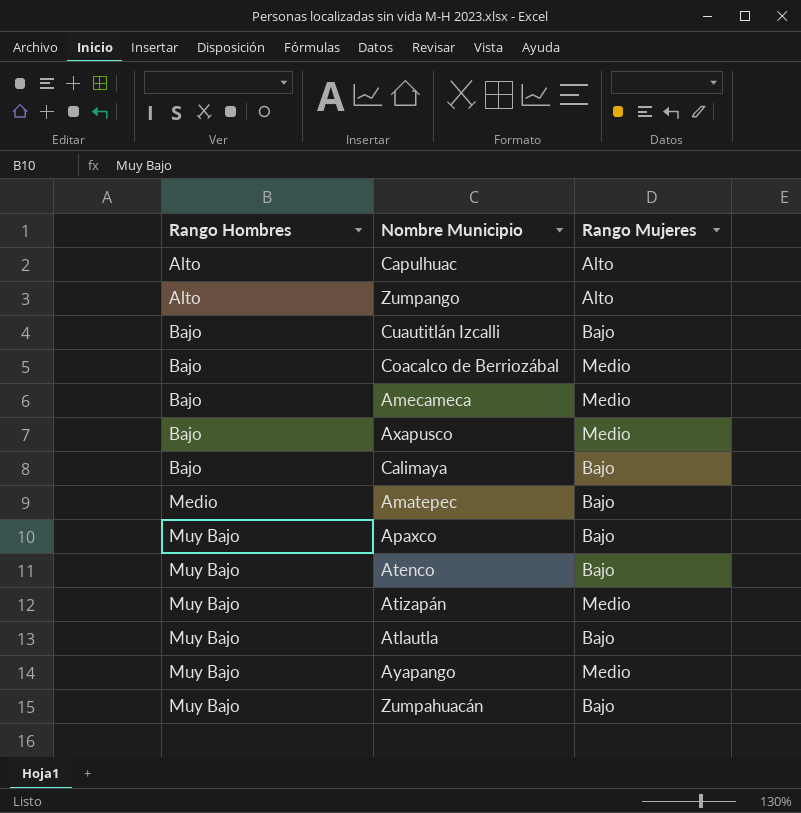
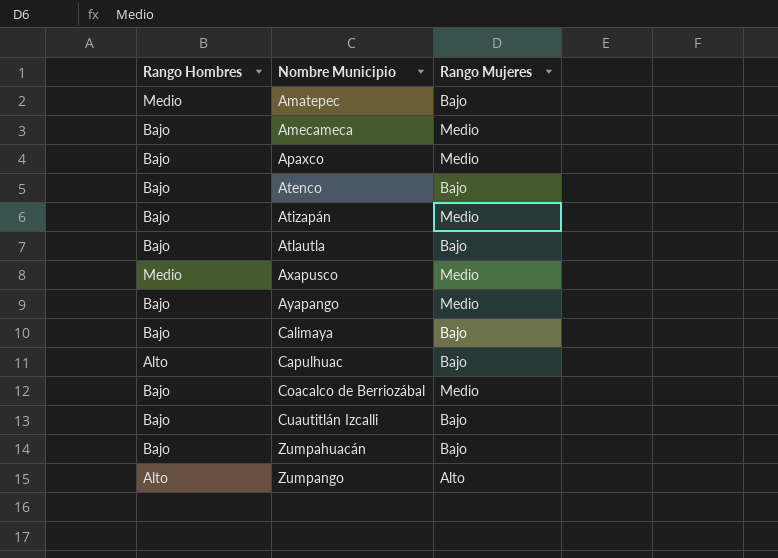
row order: Rango Hombres ascending -> Nombre Municipio ascending
Apaxco | Rango Hombres: Muy Bajo -> Bajo
Apaxco | Rango Mujeres: Bajo -> Medio
Atenco | Rango Hombres: Muy Bajo -> Bajo
Atizapán | Rango Hombres: Muy Bajo -> Bajo
Atlautla | Rango Hombres: Muy Bajo -> Bajo
Axapusco | Rango Hombres: Bajo -> Medio
Ayapango | Rango Hombres: Muy Bajo -> Bajo
Capulhuac | Rango Mujeres: Alto -> Bajo
Zumpahuacán | Rango Hombres: Muy Bajo -> Bajo

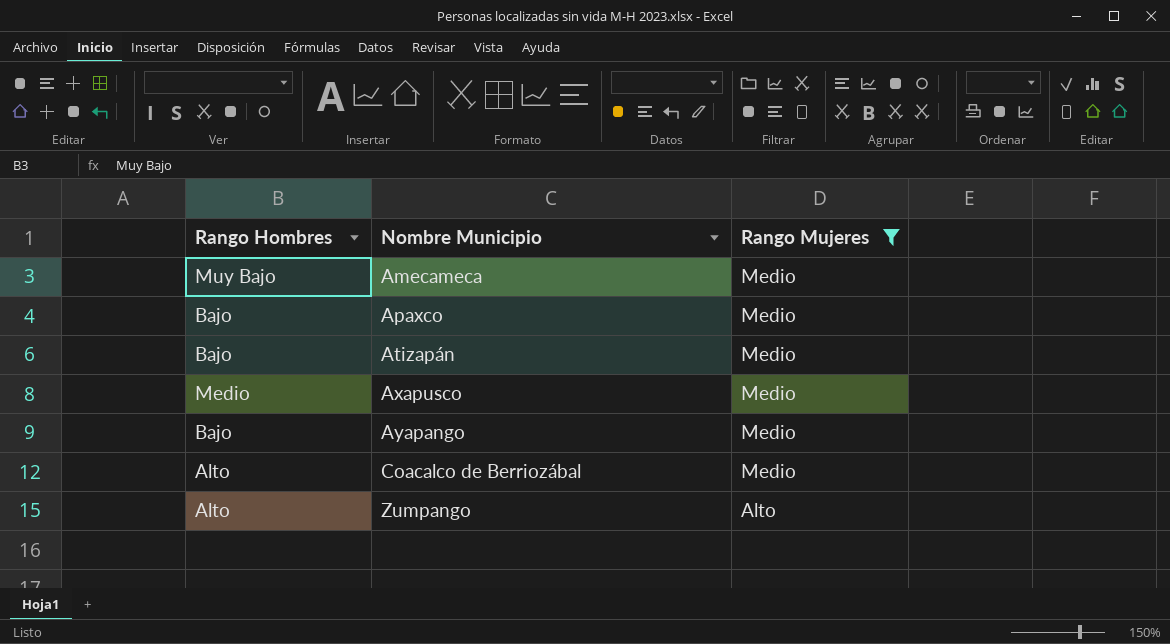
filter: none -> Rango Mujeres != Bajo
Amecameca | Rango Hombres: Bajo -> Muy Bajo
Coacalco de Berriozábal | Rango Hombres: Bajo -> Alto

